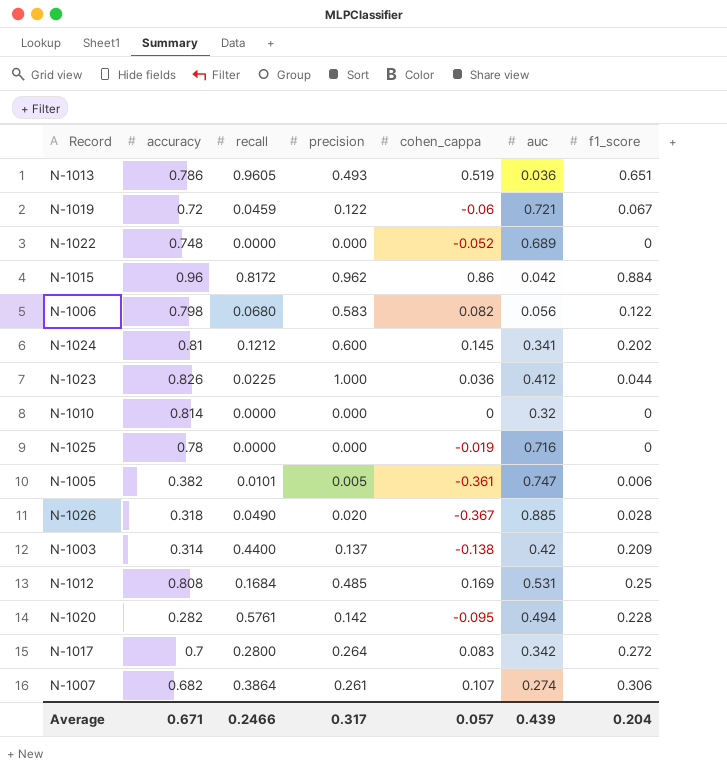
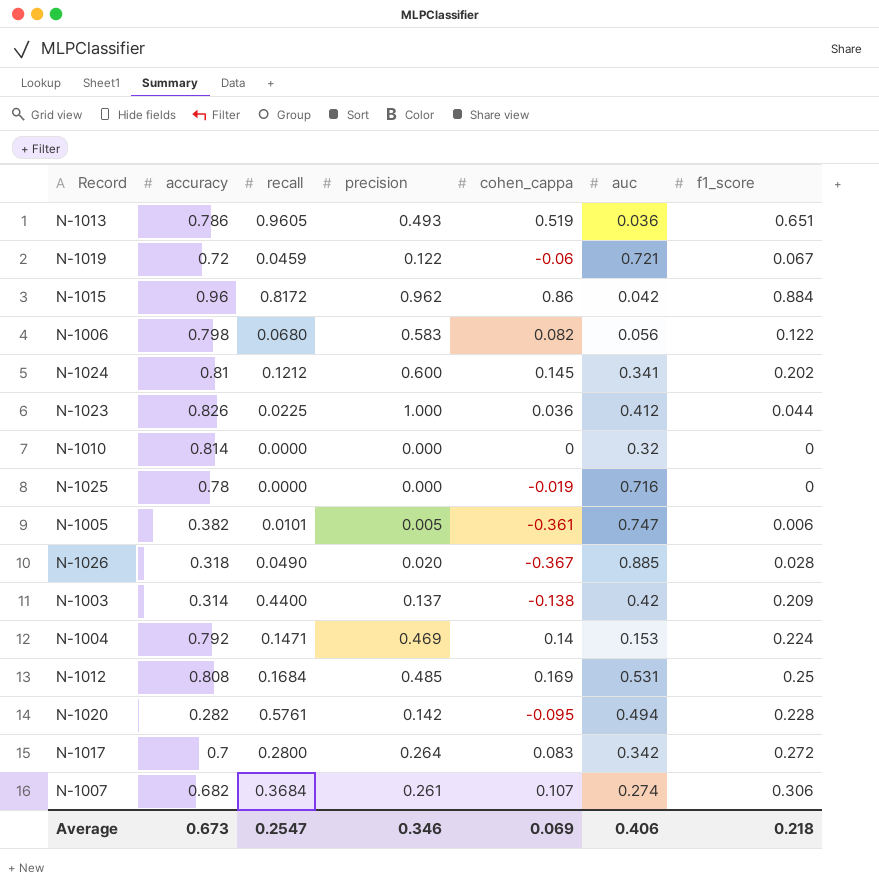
row N-1022: 0.748 | 0.0000 | 0.000 | -0.052 | 0.689 | 0 -> none
row N-1004: none -> 0.792 | 0.1471 | 0.469 | 0.14 | 0.153 | 0.224
N-1007 | recall: 0.3864 -> 0.3684
Average | accuracy: 0.671 -> 0.673
Average | recall: 0.2466 -> 0.2547
Average | precision: 0.317 -> 0.346
Average | cohen_cappa: 0.057 -> 0.069
Average | auc: 0.439 -> 0.406
Average | f1_score: 0.204 -> 0.218

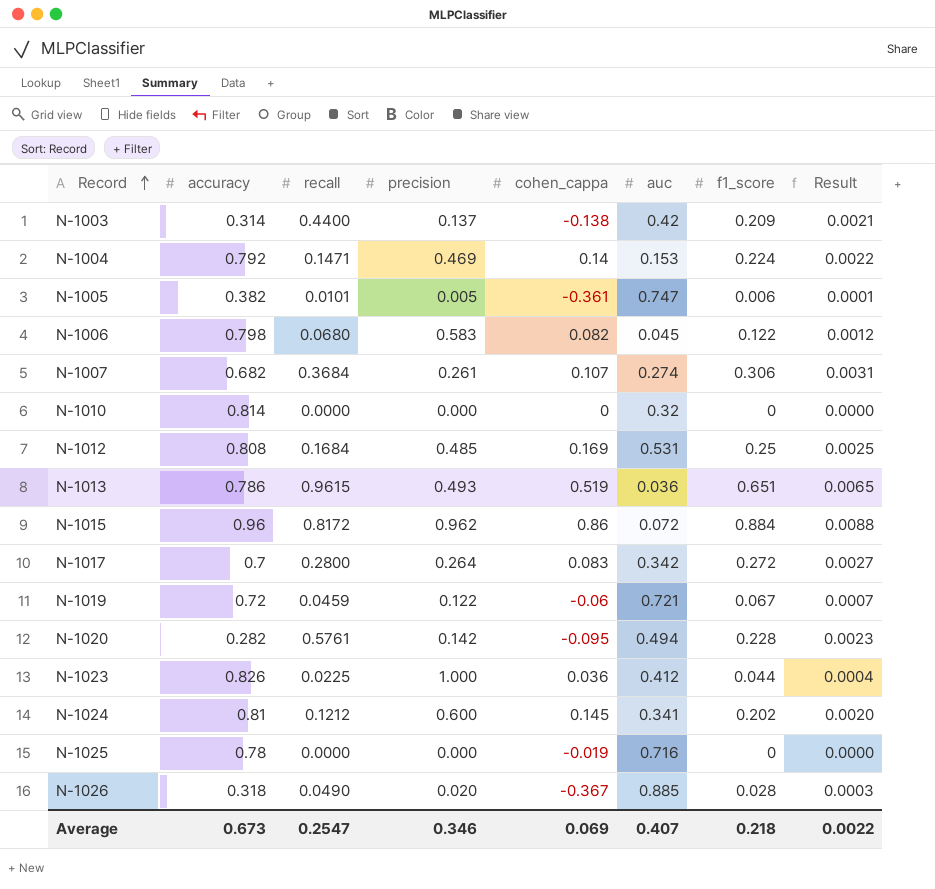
row order: none -> Record ascending
column Result | formula: none -> [f1_score] * 0.01
N-1006 | auc: 0.056 -> 0.045
N-1013 | recall: 0.9605 -> 0.9615
N-1015 | auc: 0.042 -> 0.072
Average | auc: 0.406 -> 0.407

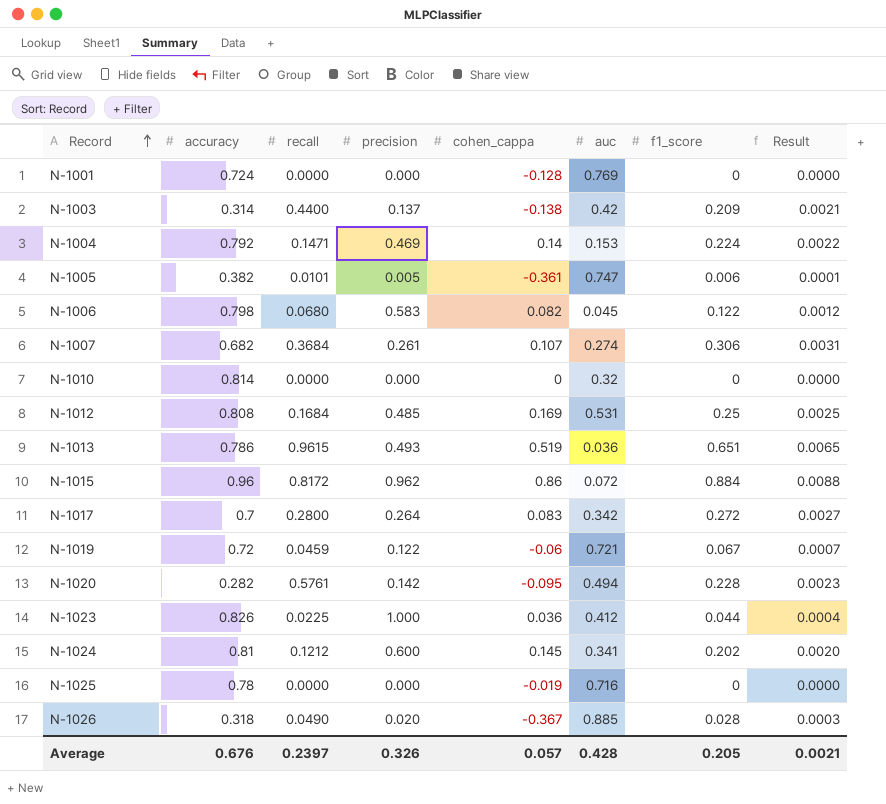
row N-1001: none -> 0.724 | 0.0000 | 0.000 | -0.128 | 0.769 | 0 | 0.0000
Average | accuracy: 0.673 -> 0.676
Average | recall: 0.2547 -> 0.2397
Average | precision: 0.346 -> 0.326
Average | cohen_cappa: 0.069 -> 0.057
Average | auc: 0.407 -> 0.428
Average | f1_score: 0.218 -> 0.205
Average | Result: 0.0022 -> 0.0021

